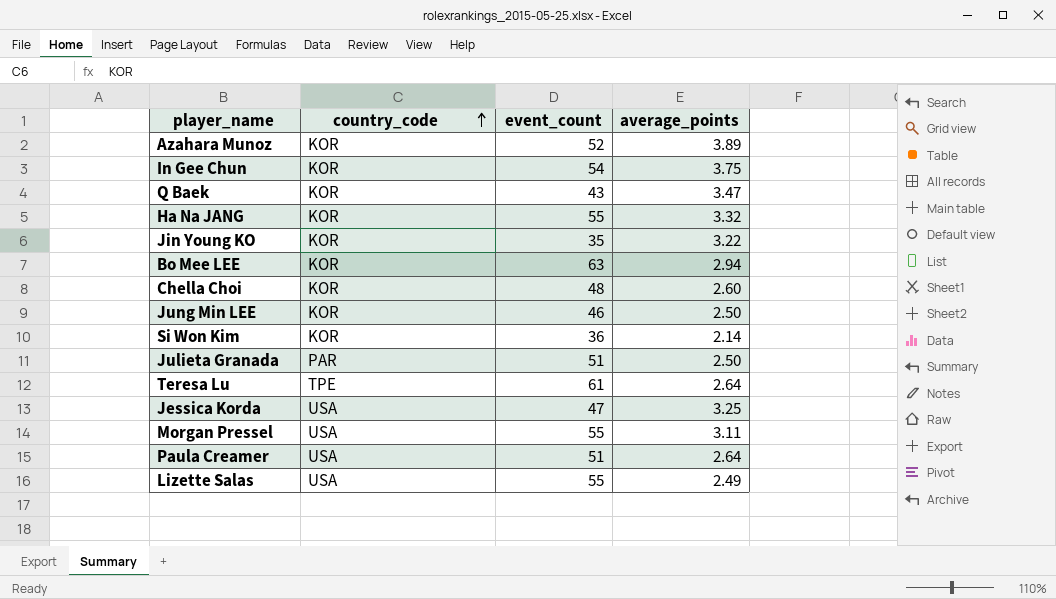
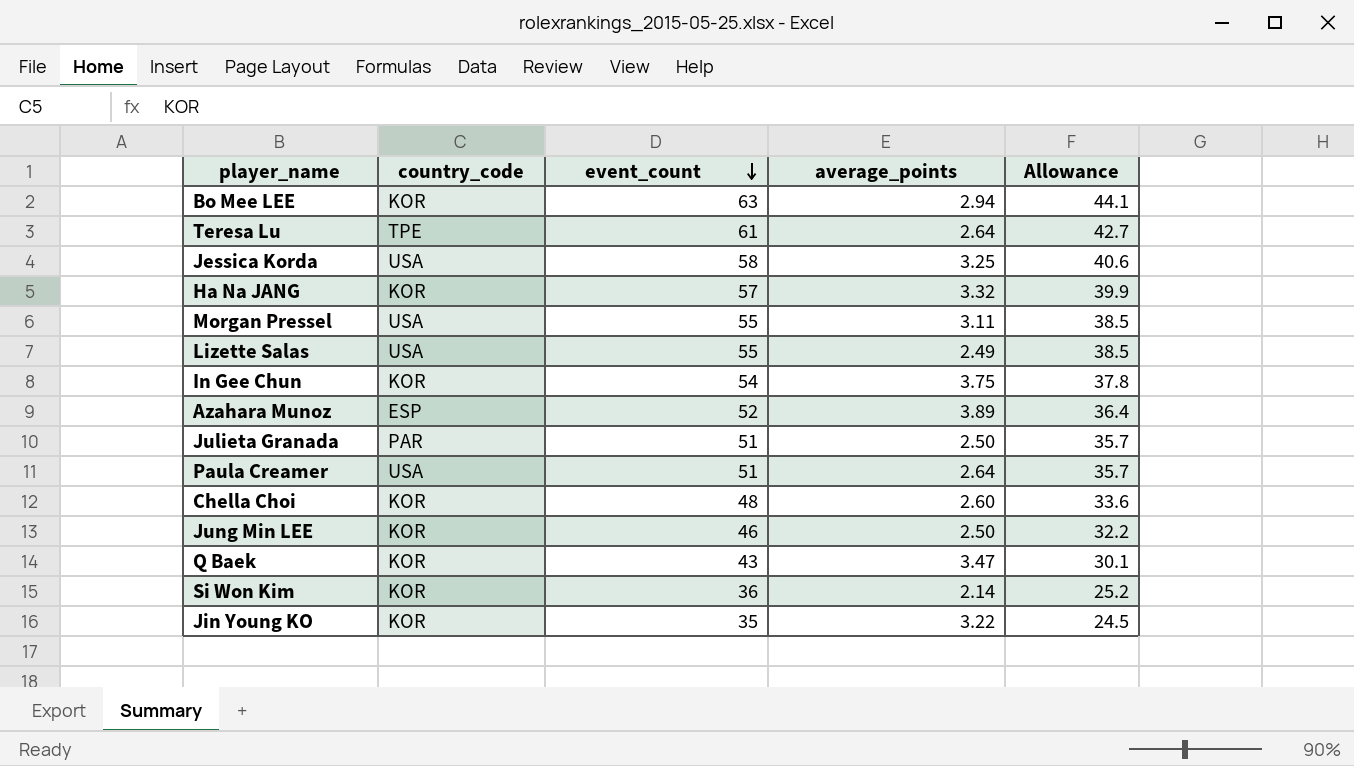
row order: country_code ascending -> event_count descending
column Allowance | formula: none -> [event_count] * 0.7
Jessica Korda | event_count: 47 -> 58
Ha Na JANG | event_count: 55 -> 57
Azahara Munoz | country_code: KOR -> ESP

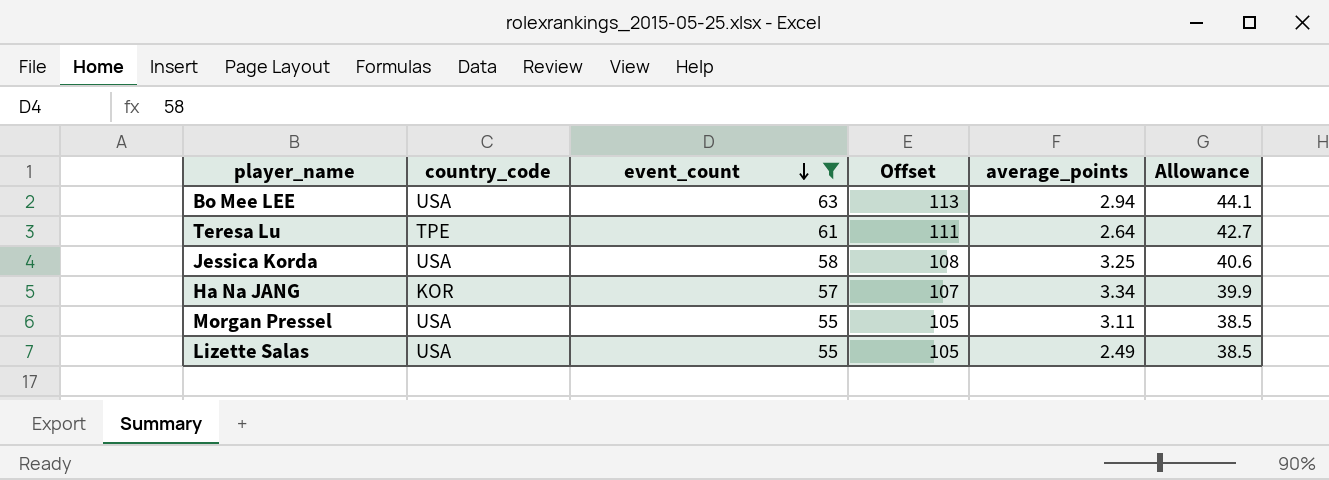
filter: none -> event_count >= 55
column Offset | formula: none -> [event_count] + 50
Bo Mee LEE | country_code: KOR -> USA
Ha Na JANG | average_points: 3.32 -> 3.34

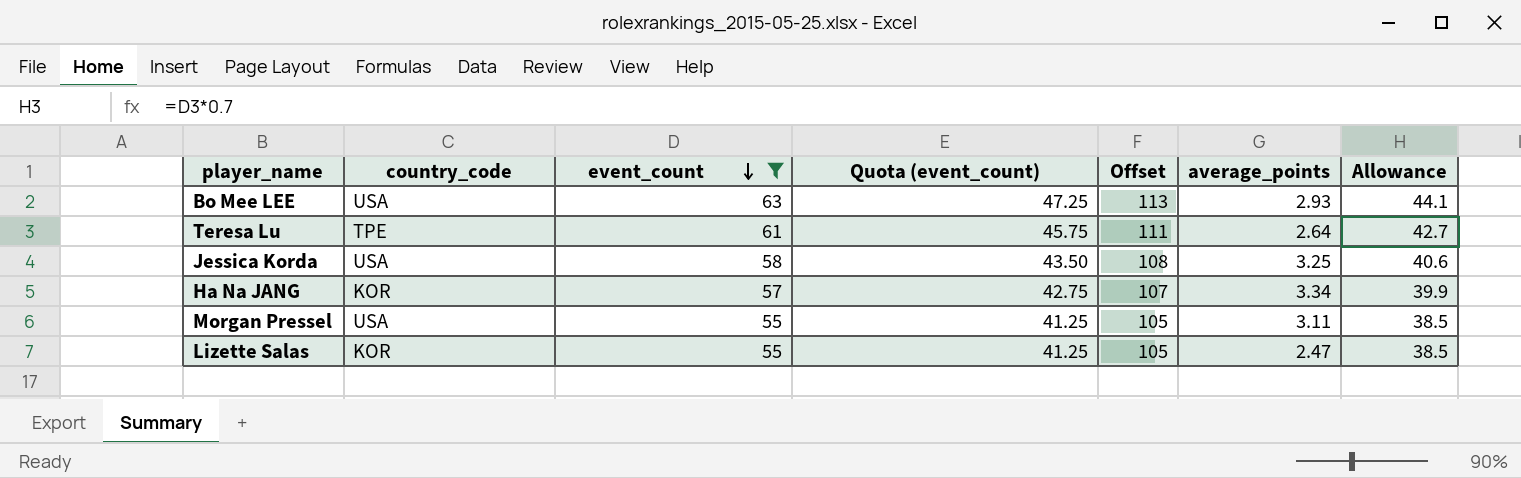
column Quota (event_count) | formula: none -> [event_count] * 0.75
Bo Mee LEE | average_points: 2.94 -> 2.93
Lizette Salas | country_code: USA -> KOR
Lizette Salas | average_points: 2.49 -> 2.47

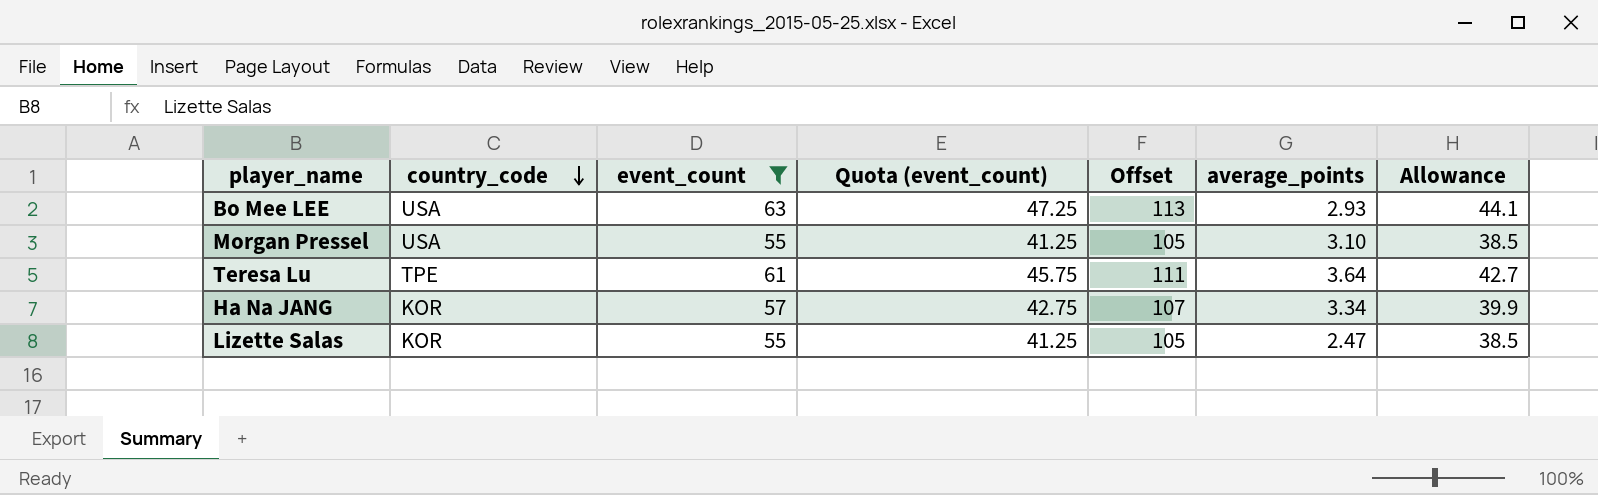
row order: event_count descending -> country_code descending
row Jessica Korda: USA | 58 | 43.50 | 108 | 3.25 | 40.6 -> none
Morgan Pressel | average_points: 3.11 -> 3.10
Teresa Lu | average_points: 2.64 -> 3.64

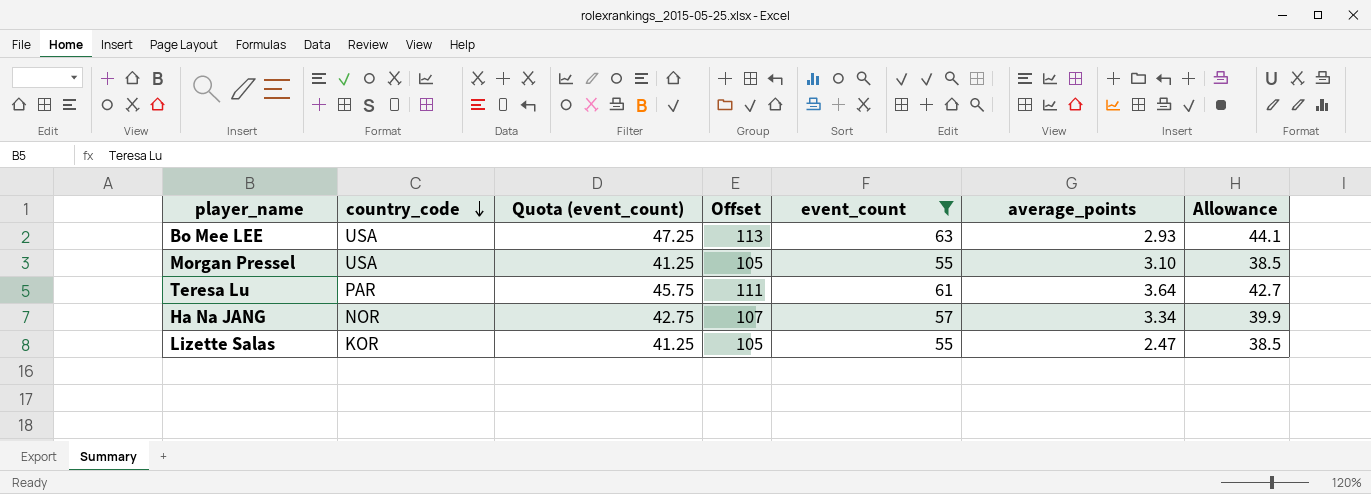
column event_count | position: 3 -> 5
Teresa Lu | country_code: TPE -> PAR
Ha Na JANG | country_code: KOR -> NOR

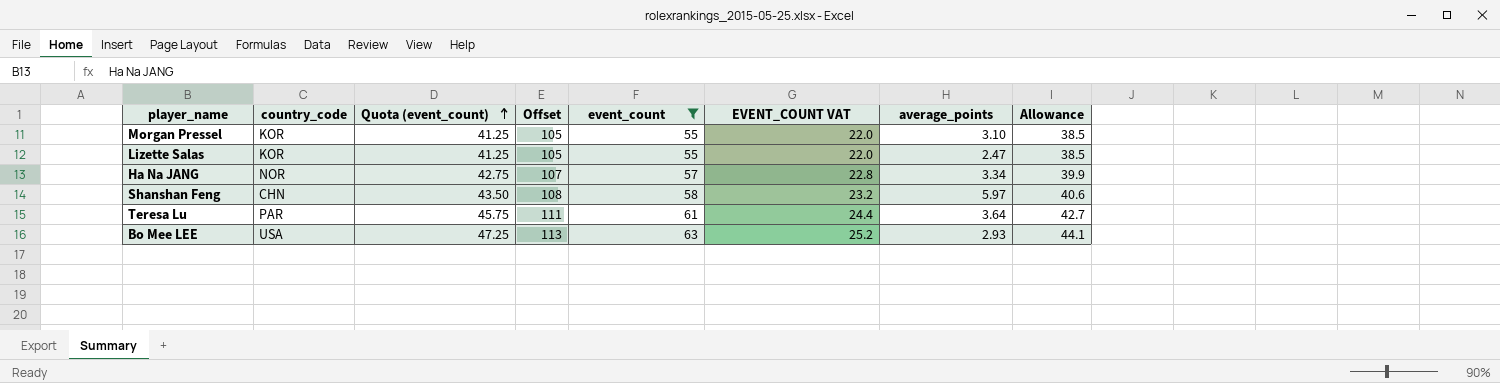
row order: country_code descending -> Quota (event_count) ascending
column EVENT_COUNT VAT | formula: none -> [event_count] * 0.4
Morgan Pressel | country_code: USA -> KOR
row Shanshan Feng: none -> CHN | 43.50 | 108 | 58 | 23.2 | 5.97 | 40.6

